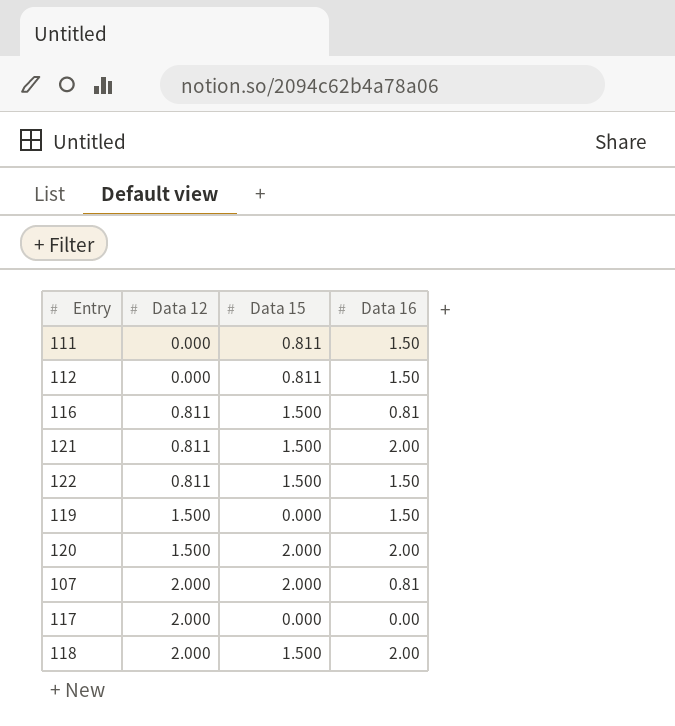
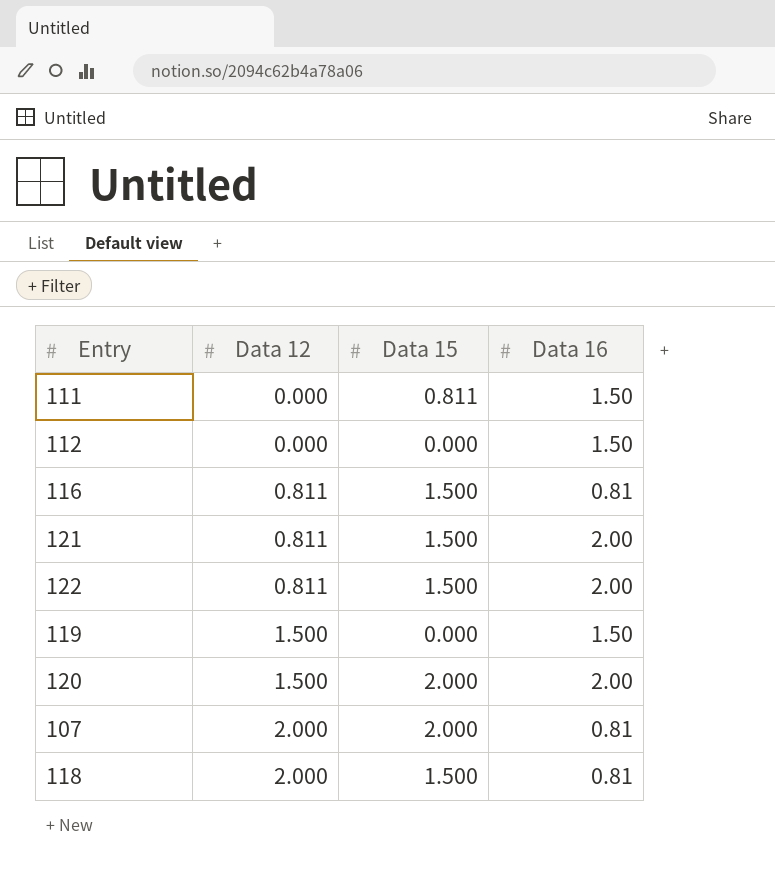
row 117: 2.000 | 0.000 | 0.00 -> none
112 | Data 15: 0.811 -> 0.000
122 | Data 16: 1.50 -> 2.00
118 | Data 16: 2.00 -> 0.81

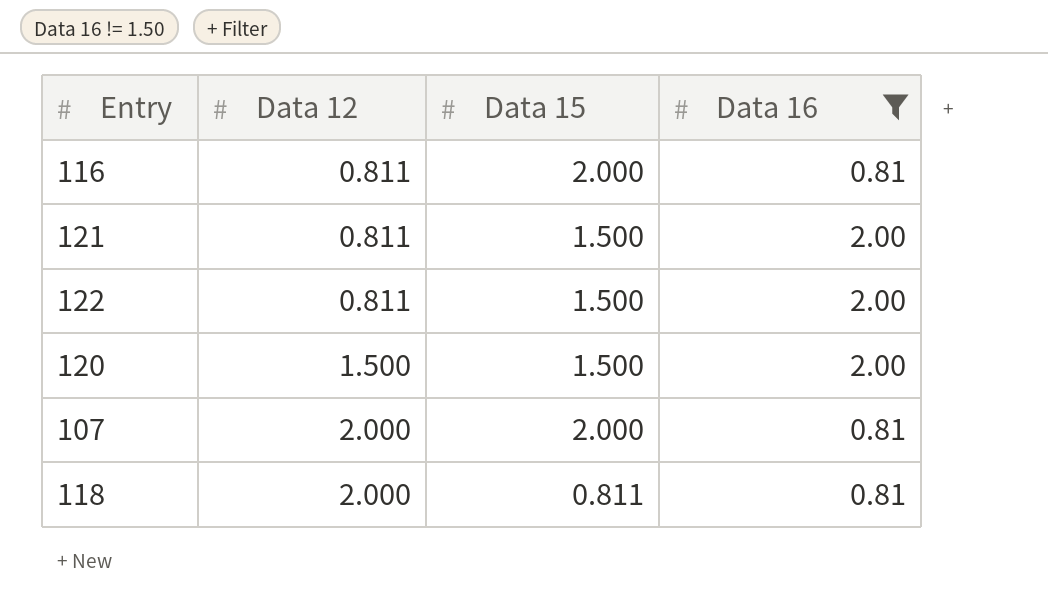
filter: none -> Data 16 != 1.50
116 | Data 15: 1.500 -> 2.000
120 | Data 15: 2.000 -> 1.500
118 | Data 15: 1.500 -> 0.811

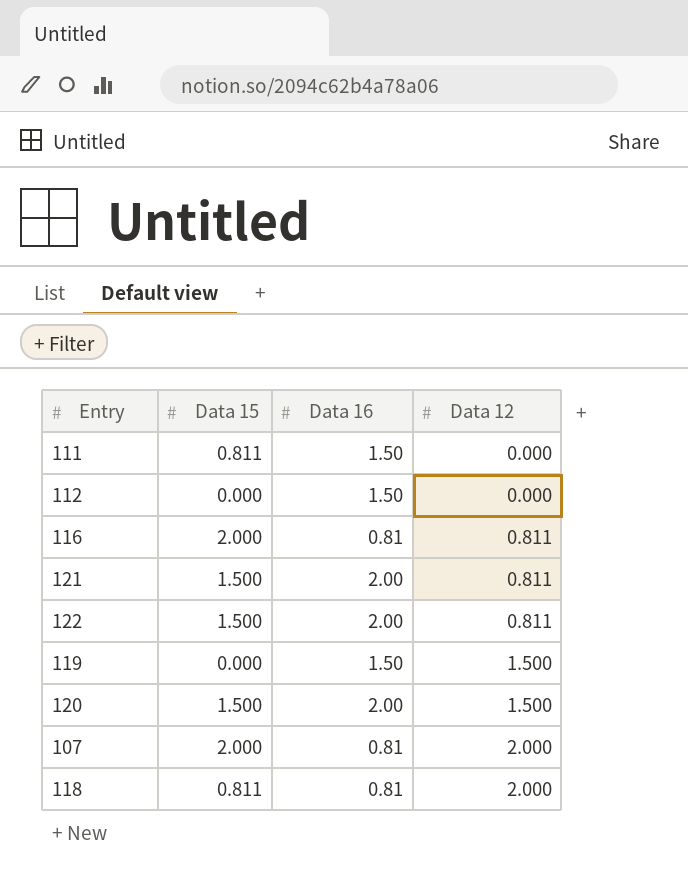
filter: Data 16 != 1.50 -> none
column Data 12 | position: 2 -> 4

